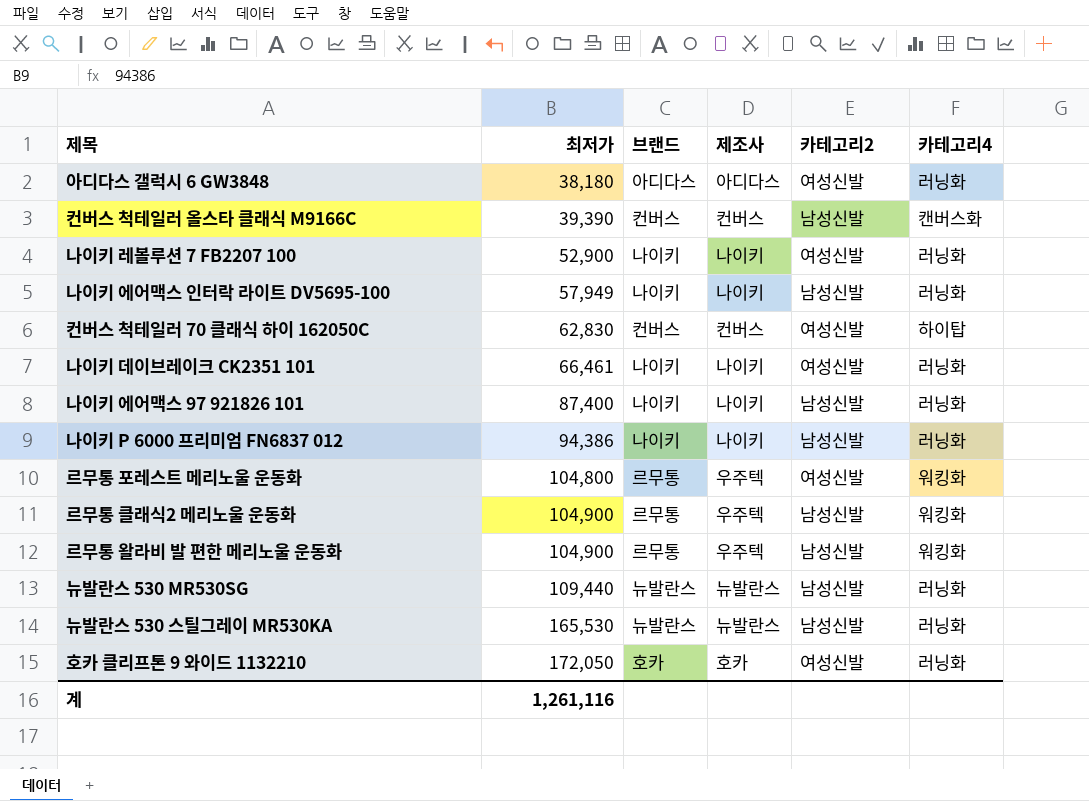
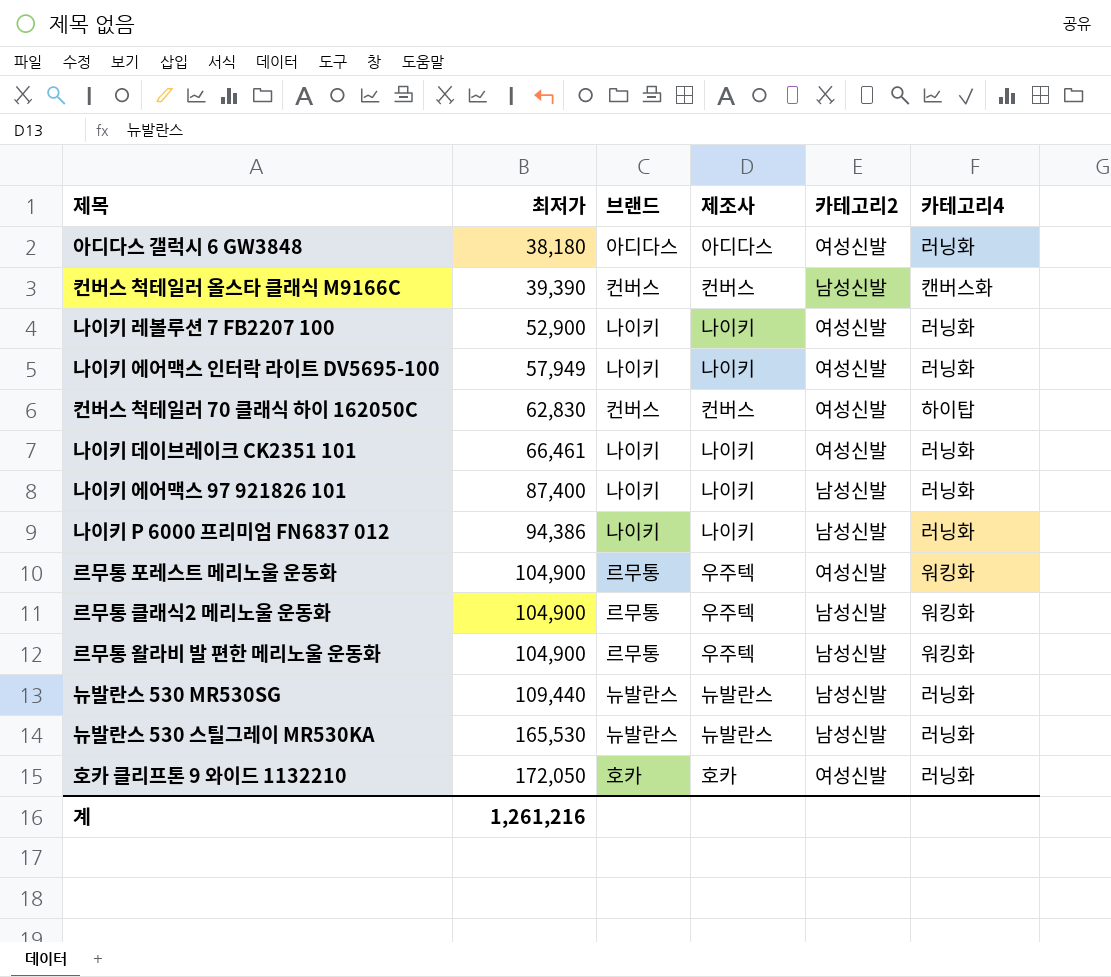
나이키 에어맥스 인터락 라이트 DV5695-100 | 카테고리2: 남성신발 -> 여성신발
르무통 포레스트 메리노울 운동화 | 최저가: 104,800 -> 104,900
계 | 최저가: 1,261,116 -> 1,261,216

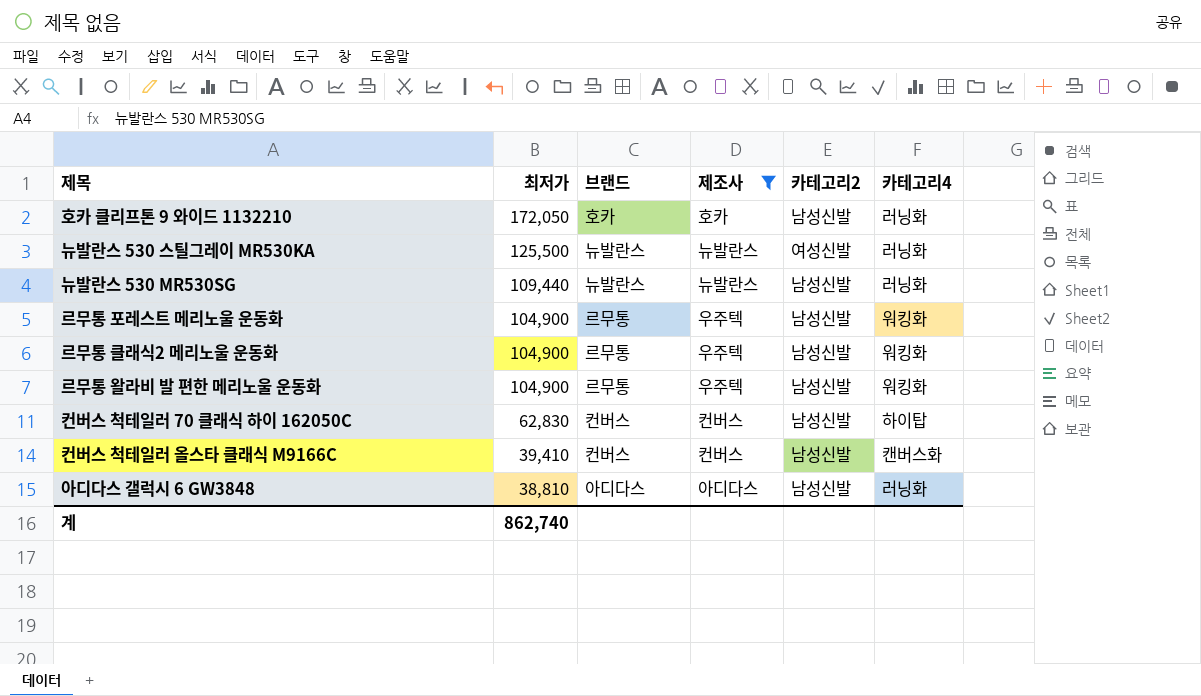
filter: none -> 제조사 != 나이키
row order: 최저가 ascending -> 최저가 descending
호카 클리프톤 9 와이드 1132210 | 카테고리2: 여성신발 -> 남성신발
뉴발란스 530 스틸그레이 MR530KA | 최저가: 165,530 -> 125,500
뉴발란스 530 스틸그레이 MR530KA | 카테고리2: 남성신발 -> 여성신발
르무통 포레스트 메리노울 운동화 | 카테고리2: 여성신발 -> 남성신발
컨버스 척테일러 70 클래식 하이 162050C | 카테고리2: 여성신발 -> 남성신발
컨버스 척테일러 올스타 클래식 M9166C | 최저가: 39,390 -> 39,410
아디다스 갤럭시 6 GW3848 | 최저가: 38,180 -> 38,810
아디다스 갤럭시 6 GW3848 | 카테고리2: 여성신발 -> 남성신발
계 | 최저가: 1,261,216 -> 862,740

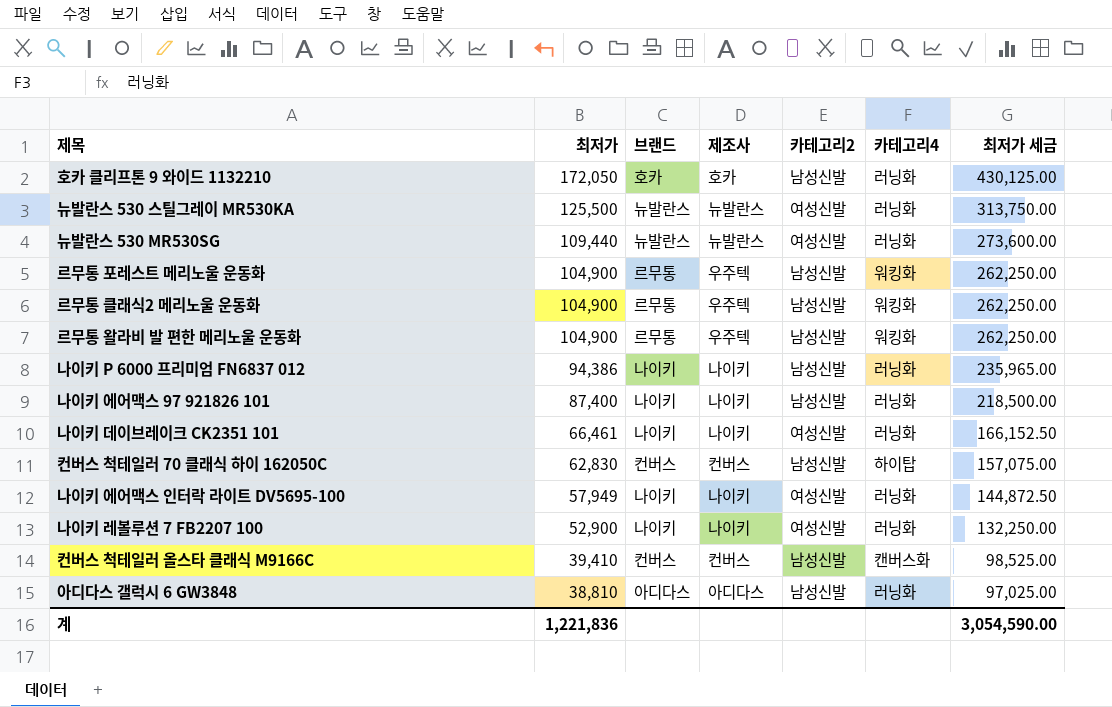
filter: 제조사 != 나이키 -> none
column 최저가 세금 | formula: none -> [최저가] * 2.5
뉴발란스 530 MR530SG | 카테고리2: 남성신발 -> 여성신발
계 | 최저가: 862,740 -> 1,221,836

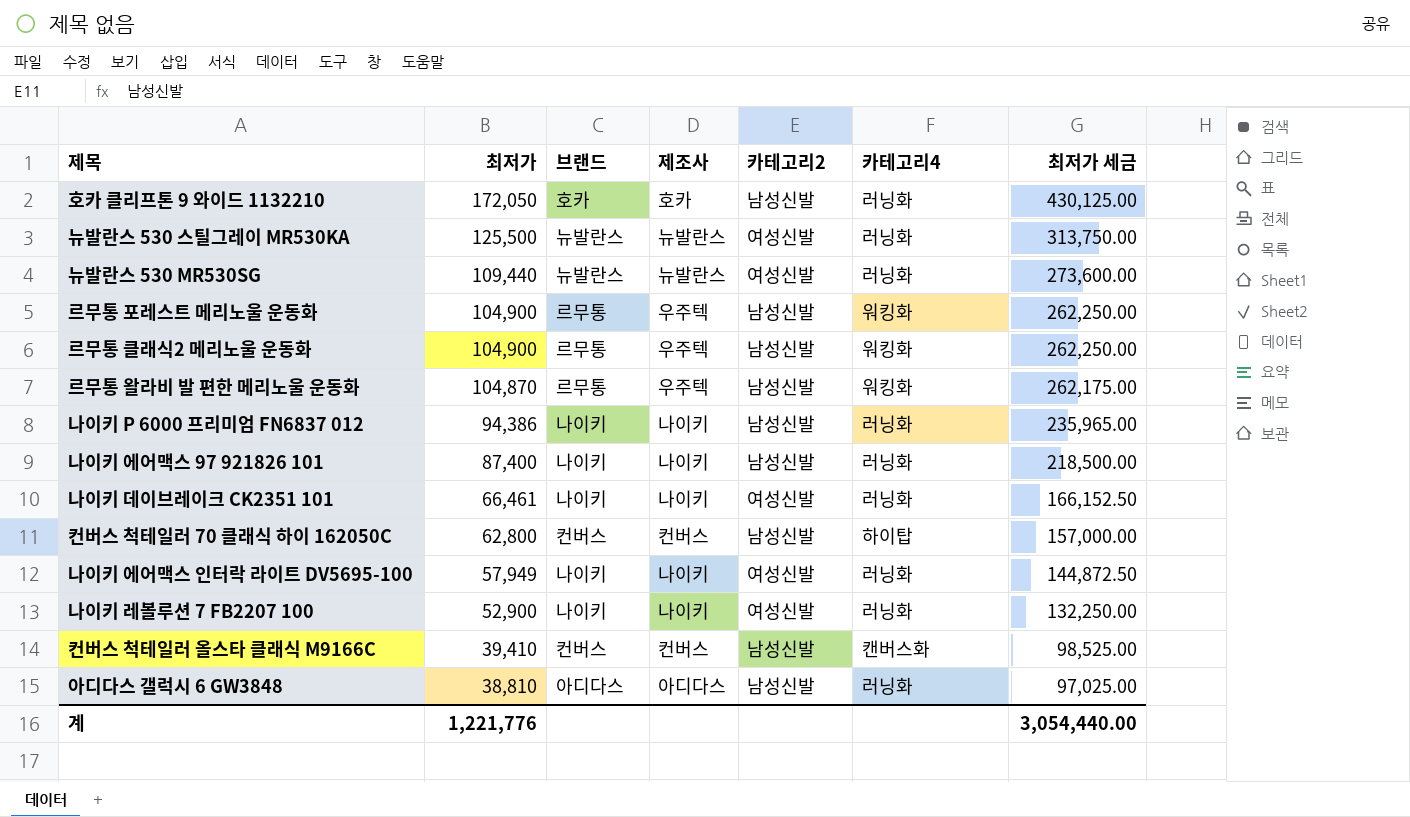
르무통 왈라비 발 편한 메리노울 운동화 | 최저가: 104,900 -> 104,870
르무통 왈라비 발 편한 메리노울 운동화 | 최저가 세금: 262,250.00 -> 262,175.00
컨버스 척테일러 70 클래식 하이 162050C | 최저가: 62,830 -> 62,800
컨버스 척테일러 70 클래식 하이 162050C | 최저가 세금: 157,075.00 -> 157,000.00
계 | 최저가: 1,221,836 -> 1,221,776
계 | 최저가 세금: 3,054,590.00 -> 3,054,440.00

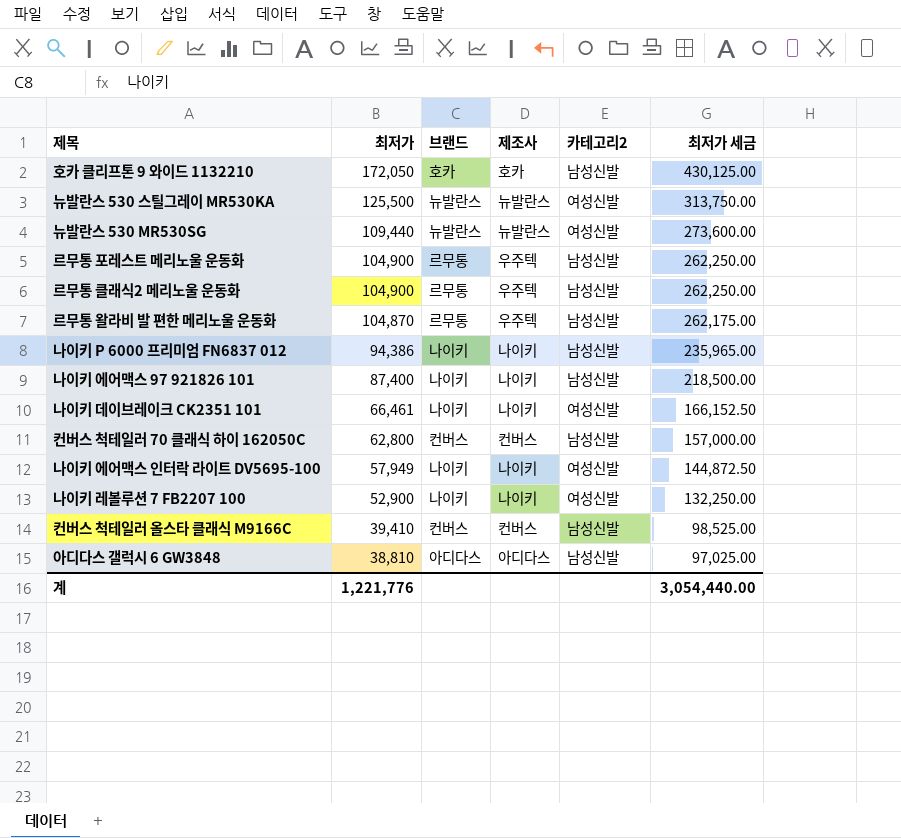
column 카테고리4 | position: 6 -> none

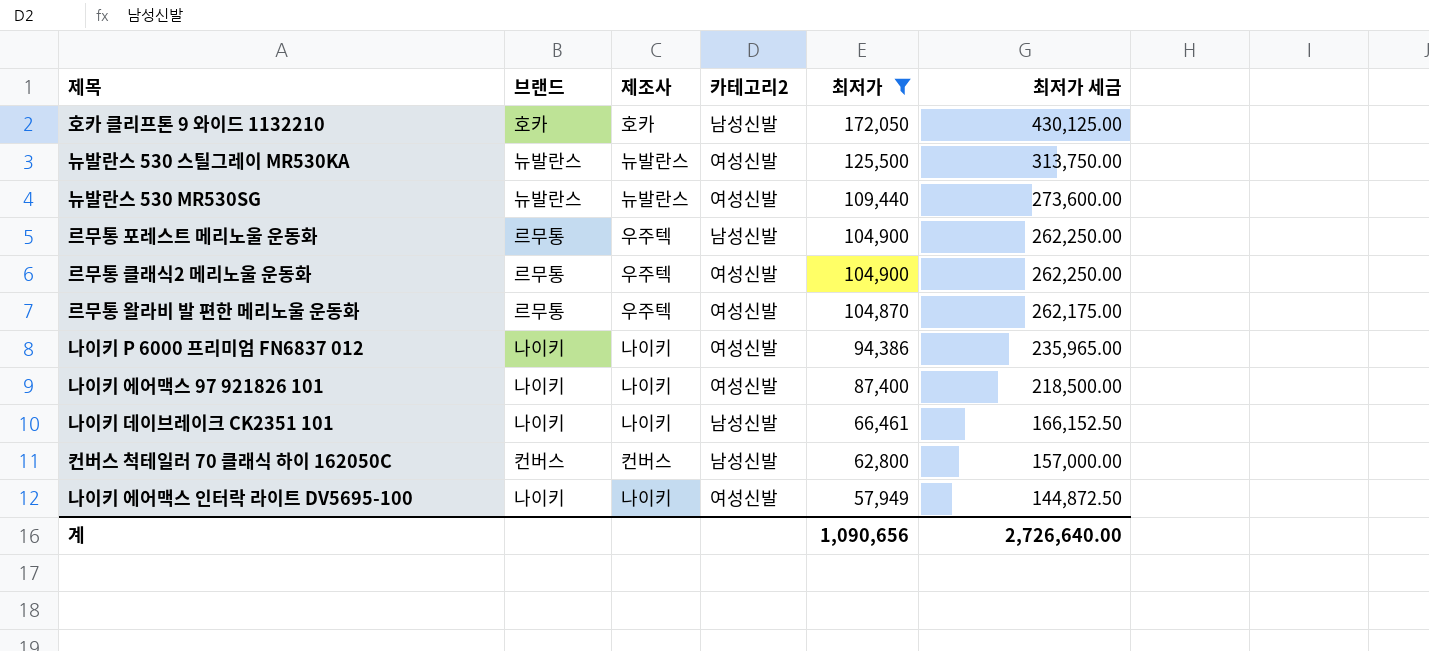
filter: none -> 최저가 >= 57,949
column 최저가 | position: 2 -> 5
르무통 클래식2 메리노울 운동화 | 카테고리2: 남성신발 -> 여성신발
르무통 왈라비 발 편한 메리노울 운동화 | 카테고리2: 남성신발 -> 여성신발
나이키 P 6000 프리미엄 FN6837 012 | 카테고리2: 남성신발 -> 여성신발
나이키 에어맥스 97 921826 101 | 카테고리2: 남성신발 -> 여성신발
나이키 데이브레이크 CK2351 101 | 카테고리2: 여성신발 -> 남성신발
계 | 최저가: 1,221,776 -> 1,090,656
계 | 최저가 세금: 3,054,440.00 -> 2,726,640.00

